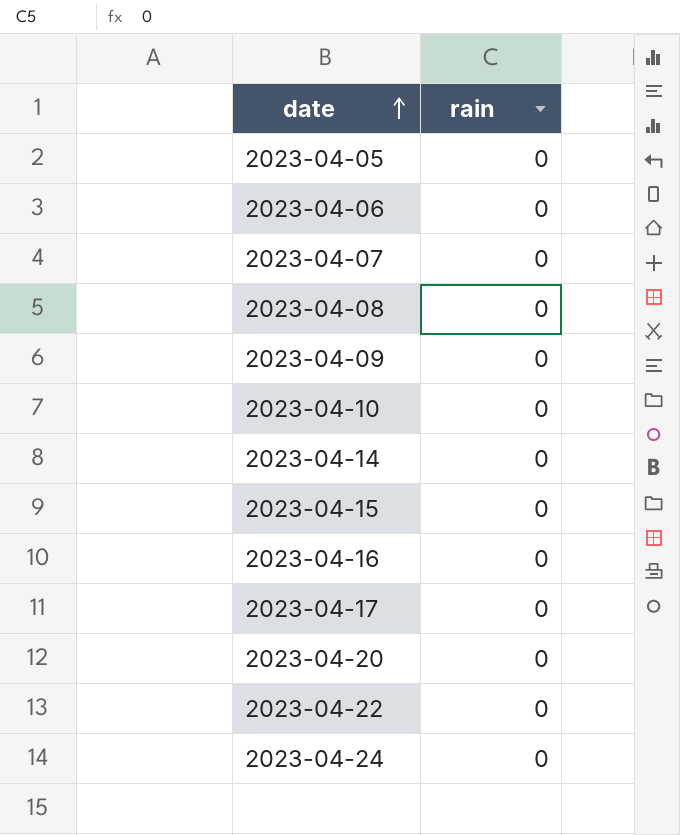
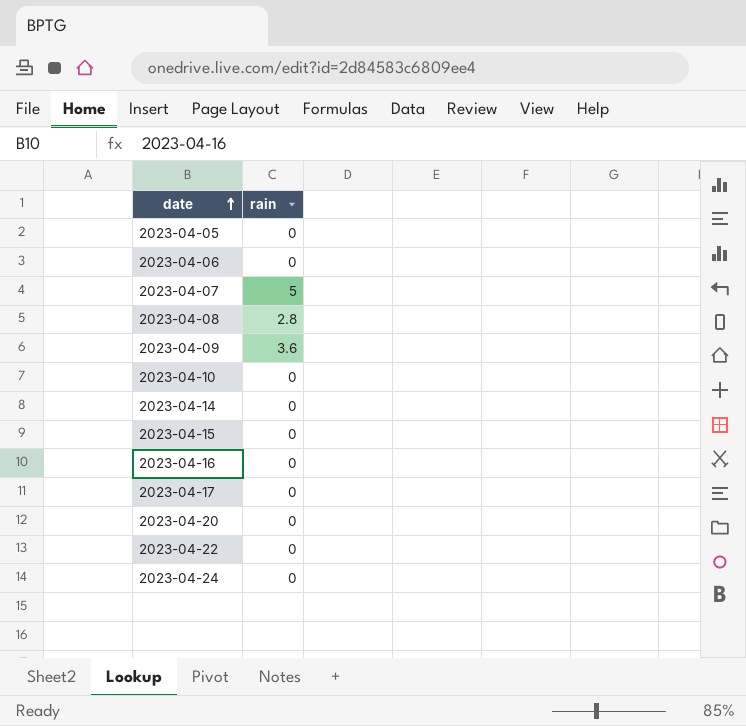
2023-04-07 | rain: 0 -> 5
2023-04-08 | rain: 0 -> 2.8
2023-04-09 | rain: 0 -> 3.6

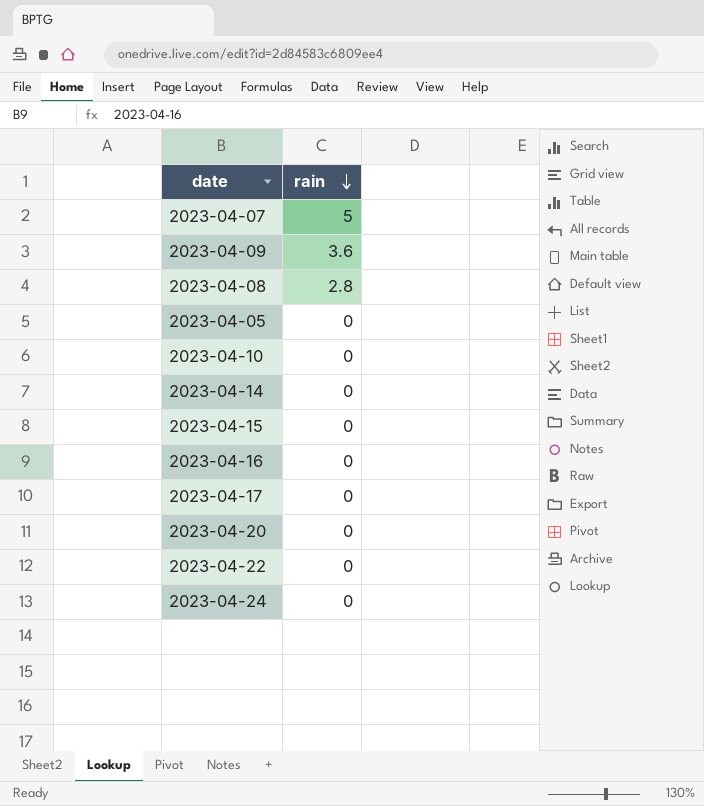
row order: date ascending -> rain descending
row 2023-04-06: 0 -> none

